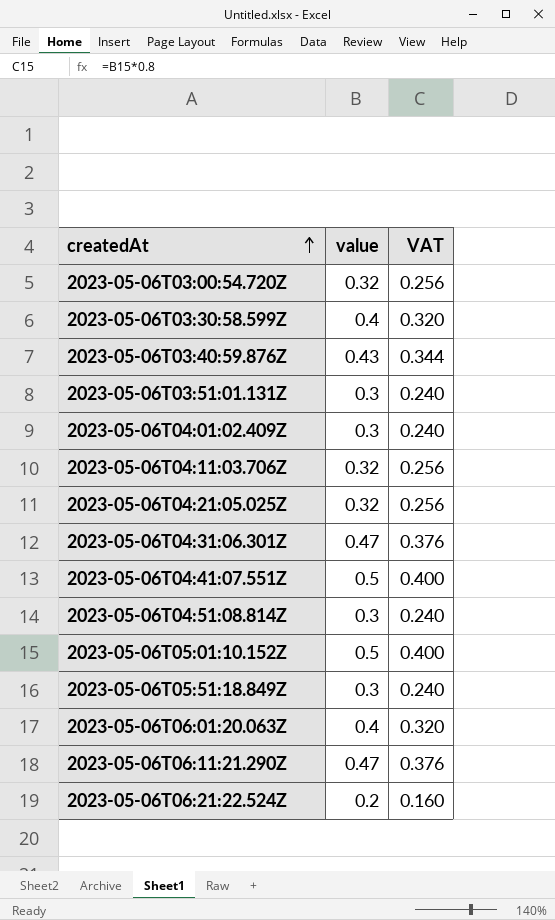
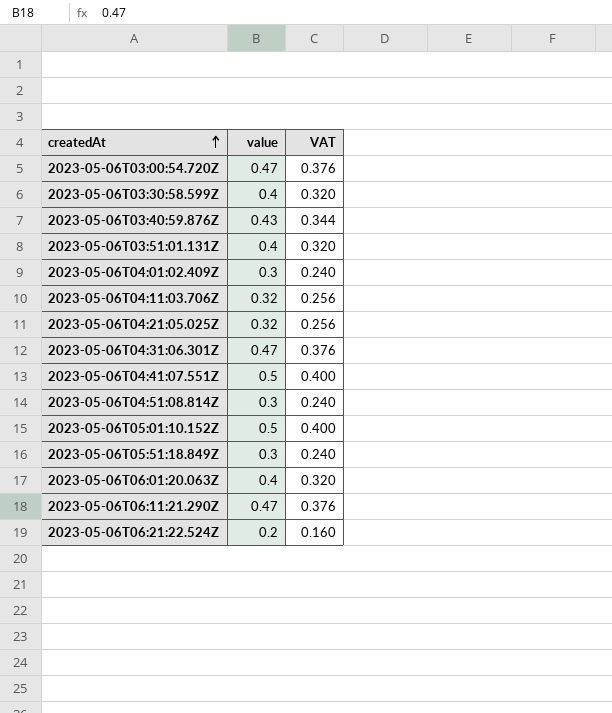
2023-05-06T03:00:54.720Z | value: 0.32 -> 0.47
2023-05-06T03:00:54.720Z | VAT: 0.256 -> 0.376
2023-05-06T03:51:01.131Z | value: 0.3 -> 0.4
2023-05-06T03:51:01.131Z | VAT: 0.240 -> 0.320

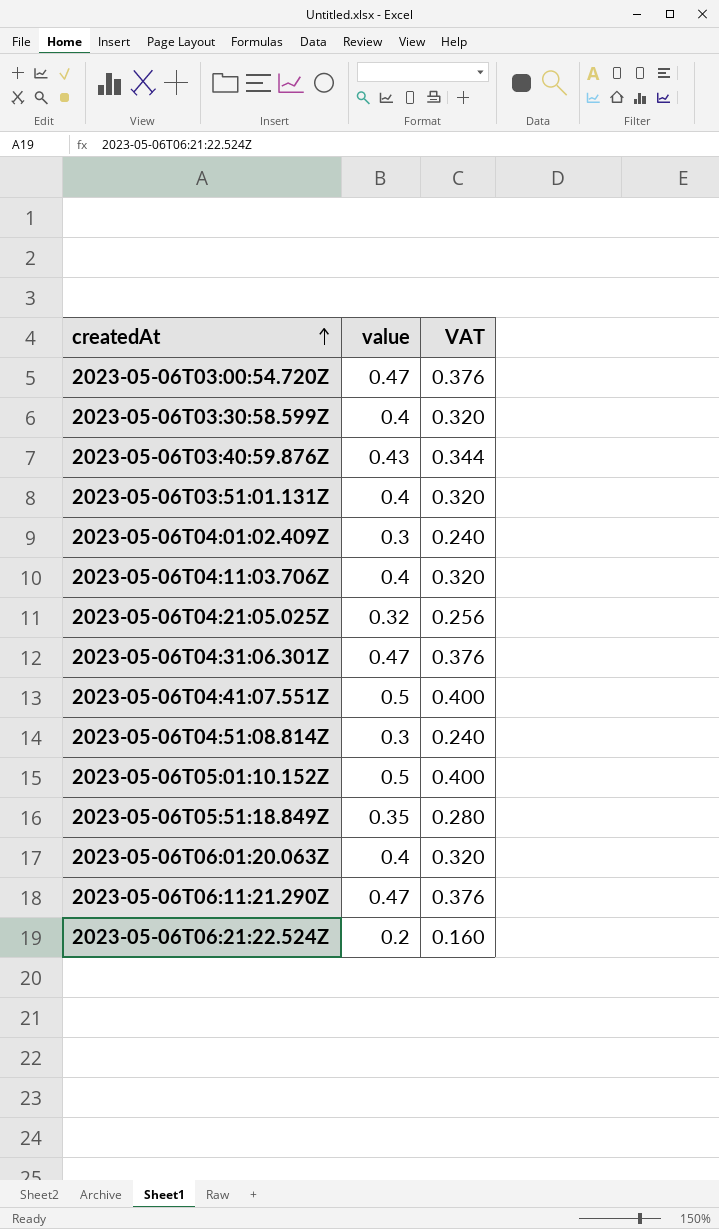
2023-05-06T04:11:03.706Z | value: 0.32 -> 0.4
2023-05-06T04:11:03.706Z | VAT: 0.256 -> 0.320
2023-05-06T05:51:18.849Z | value: 0.3 -> 0.35
2023-05-06T05:51:18.849Z | VAT: 0.240 -> 0.280

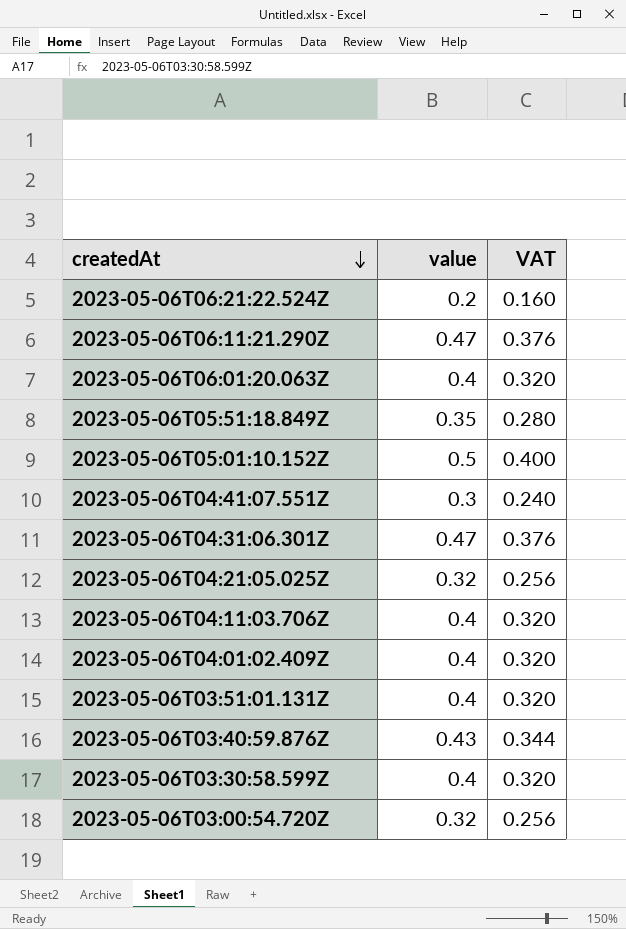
row order: createdAt ascending -> createdAt descending
row 2023-05-06T04:51:08.814Z: 0.3 | 0.240 -> none
2023-05-06T04:41:07.551Z | value: 0.5 -> 0.3
2023-05-06T04:41:07.551Z | VAT: 0.400 -> 0.240
2023-05-06T04:01:02.409Z | value: 0.3 -> 0.4
2023-05-06T04:01:02.409Z | VAT: 0.240 -> 0.320
2023-05-06T03:00:54.720Z | value: 0.47 -> 0.32
2023-05-06T03:00:54.720Z | VAT: 0.376 -> 0.256

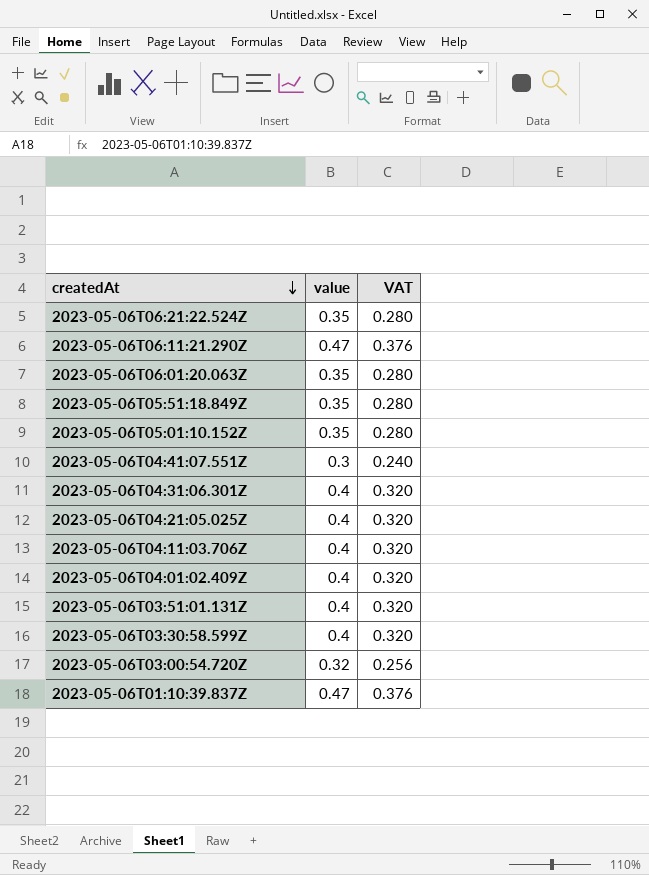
row 2023-05-06T03:40:59.876Z: 0.43 | 0.344 -> none
2023-05-06T06:21:22.524Z | value: 0.2 -> 0.35
2023-05-06T06:21:22.524Z | VAT: 0.160 -> 0.280
2023-05-06T06:01:20.063Z | value: 0.4 -> 0.35
2023-05-06T06:01:20.063Z | VAT: 0.320 -> 0.280
2023-05-06T05:01:10.152Z | value: 0.5 -> 0.35
2023-05-06T05:01:10.152Z | VAT: 0.400 -> 0.280
2023-05-06T04:31:06.301Z | value: 0.47 -> 0.4
2023-05-06T04:31:06.301Z | VAT: 0.376 -> 0.320
2023-05-06T04:21:05.025Z | value: 0.32 -> 0.4
2023-05-06T04:21:05.025Z | VAT: 0.256 -> 0.320
row 2023-05-06T01:10:39.837Z: none -> 0.47 | 0.376

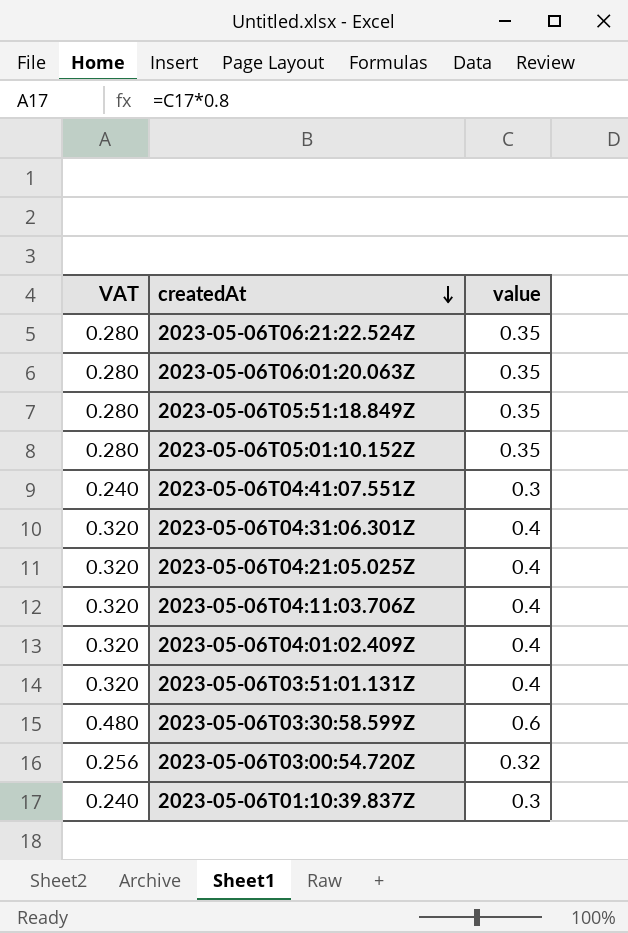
column VAT | position: 3 -> 1
row 2023-05-06T06:11:21.290Z: 0.47 | 0.376 -> none
2023-05-06T03:30:58.599Z | VAT: 0.320 -> 0.480
2023-05-06T03:30:58.599Z | value: 0.4 -> 0.6
2023-05-06T01:10:39.837Z | VAT: 0.376 -> 0.240
2023-05-06T01:10:39.837Z | value: 0.47 -> 0.3

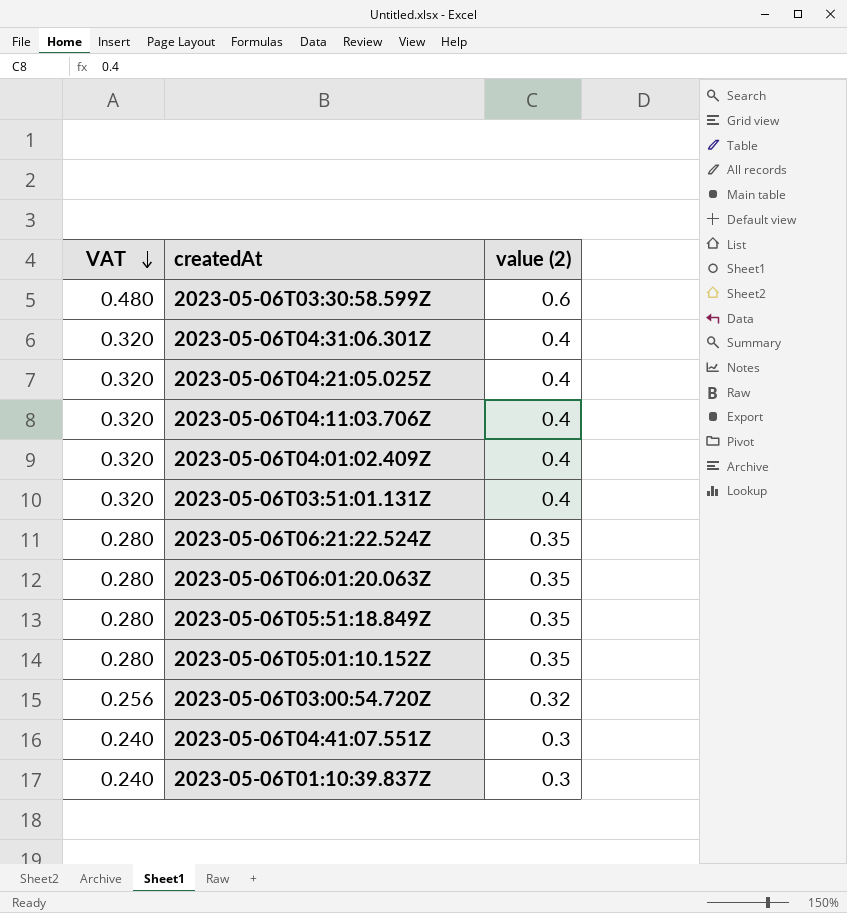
row order: createdAt descending -> VAT descending
column name: value -> value (2)

